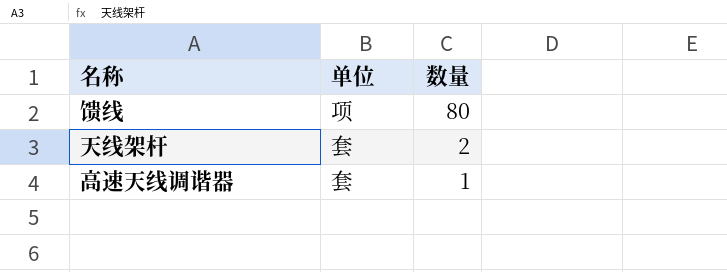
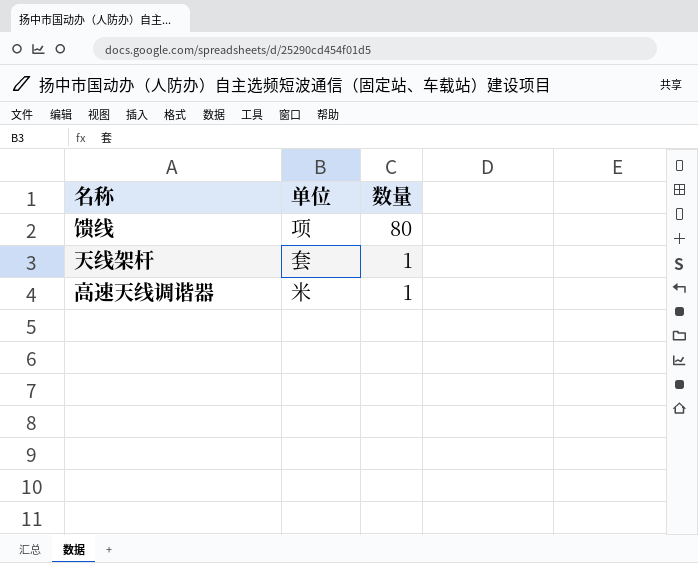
天线架杆 | 数量: 2 -> 1
高速天线调谐器 | 单位: 套 -> 米

